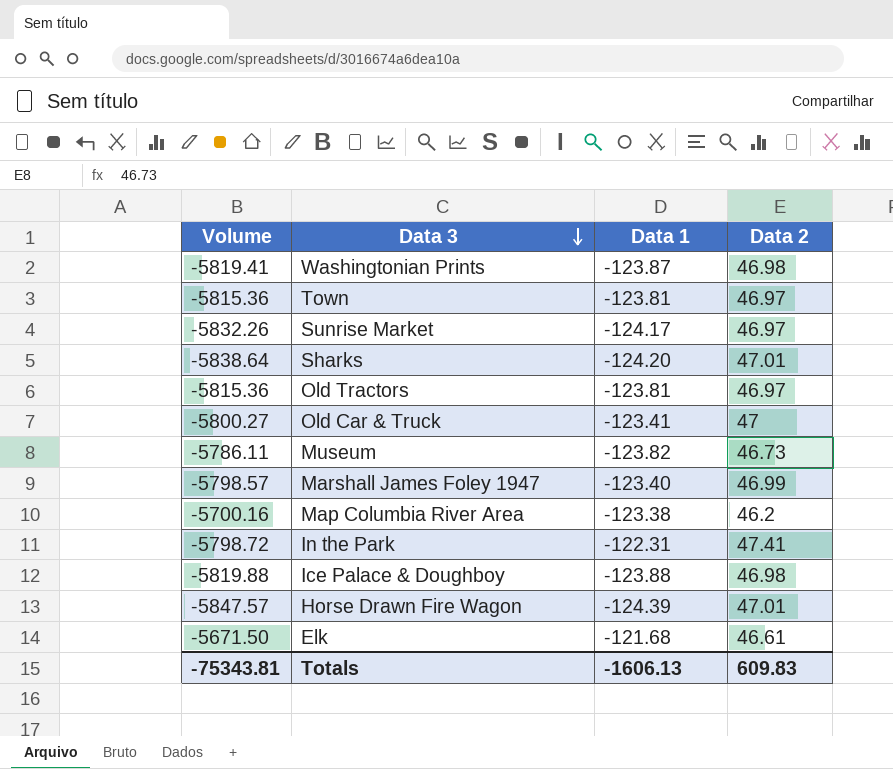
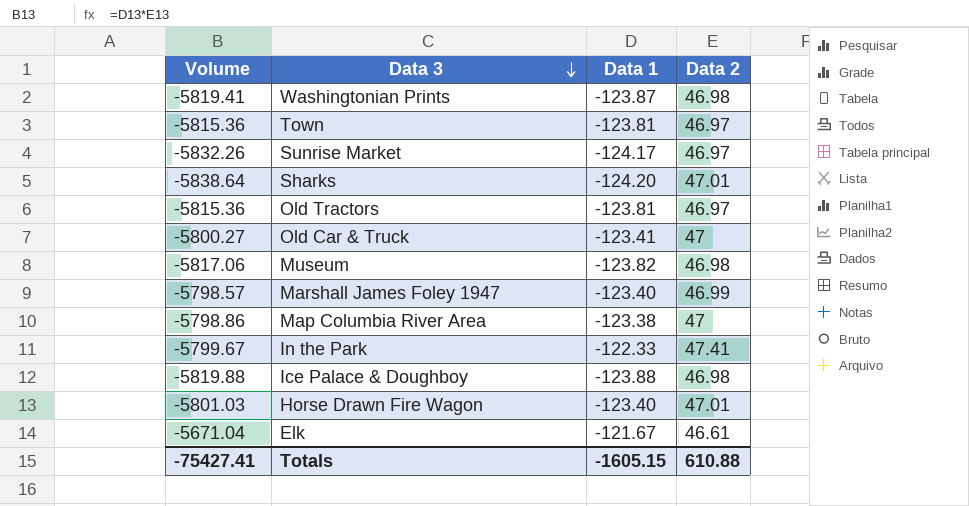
Museum | Volume: -5786.11 -> -5817.06
Museum | Data 2: 46.73 -> 46.98
Map Columbia River Area | Volume: -5700.16 -> -5798.86
Map Columbia River Area | Data 2: 46.2 -> 47
In the Park | Volume: -5798.72 -> -5799.67
In the Park | Data 1: -122.31 -> -122.33
Horse Drawn Fire Wagon | Volume: -5847.57 -> -5801.03
Horse Drawn Fire Wagon | Data 1: -124.39 -> -123.40
Elk | Volume: -5671.50 -> -5671.04
Elk | Data 1: -121.68 -> -121.67
Totals | Volume: -75343.81 -> -75427.41
Totals | Data 1: -1606.13 -> -1605.15
Totals | Data 2: 609.83 -> 610.88

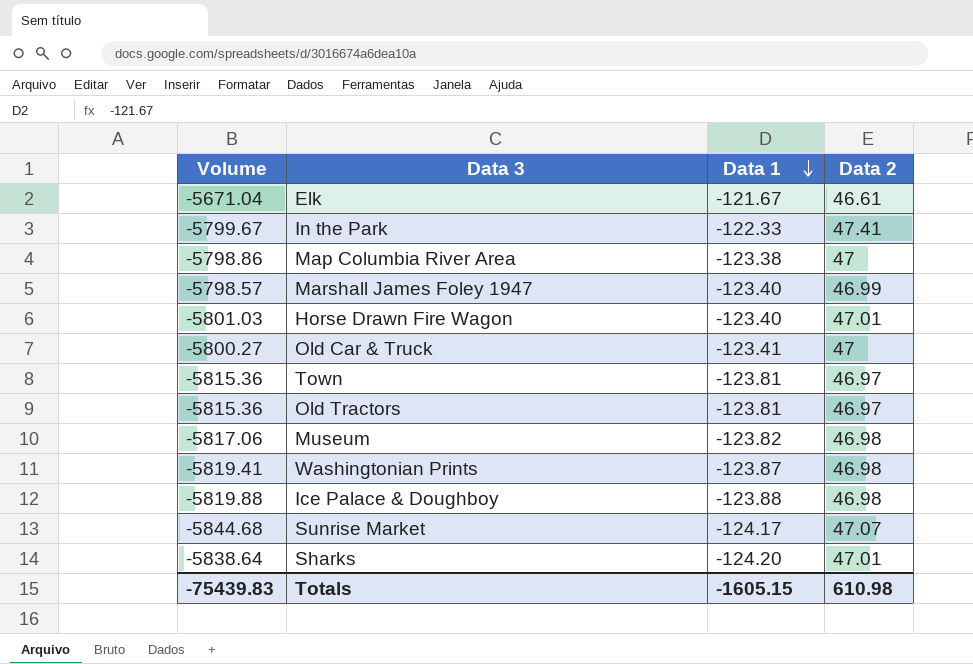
row order: Data 3 descending -> Data 1 descending
Sunrise Market | Volume: -5832.26 -> -5844.68
Sunrise Market | Data 2: 46.97 -> 47.07
Totals | Volume: -75427.41 -> -75439.83
Totals | Data 2: 610.88 -> 610.98

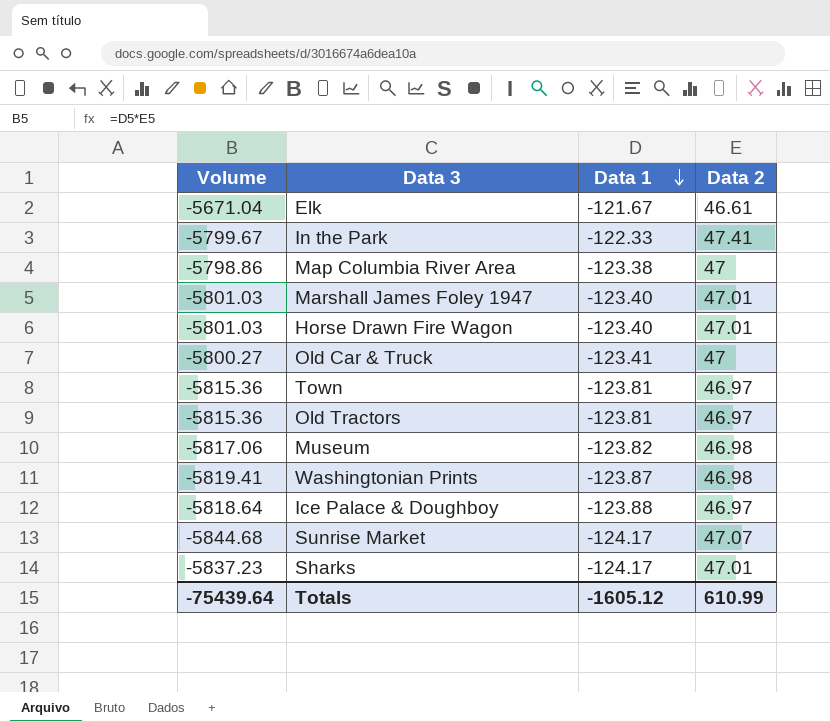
Marshall James Foley 1947 | Volume: -5798.57 -> -5801.03
Marshall James Foley 1947 | Data 2: 46.99 -> 47.01
Ice Palace & Doughboy | Volume: -5819.88 -> -5818.64
Ice Palace & Doughboy | Data 2: 46.98 -> 46.97
Sharks | Volume: -5838.64 -> -5837.23
Sharks | Data 1: -124.20 -> -124.17
Totals | Volume: -75439.83 -> -75439.64
Totals | Data 1: -1605.15 -> -1605.12
Totals | Data 2: 610.98 -> 610.99

